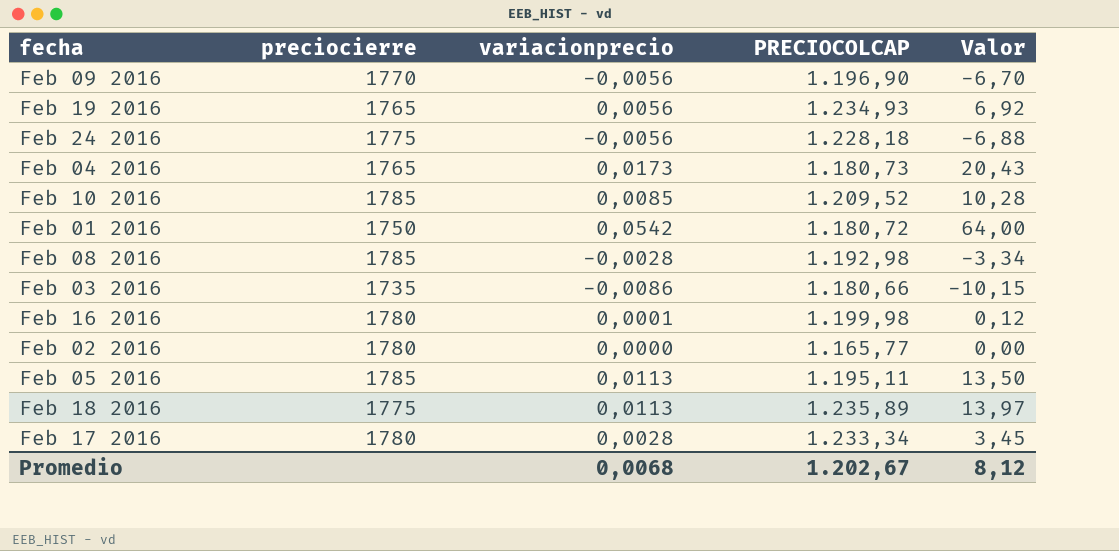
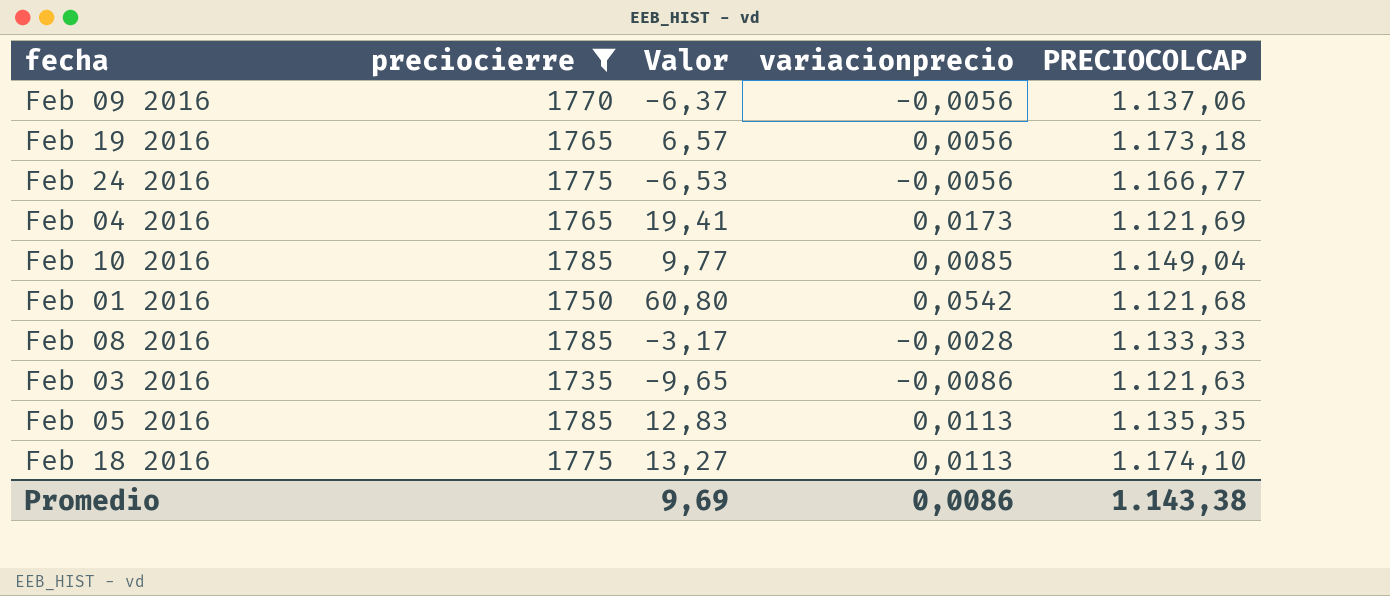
filter: none -> preciocierre != 1780
column Valor | position: 5 -> 3
Feb 09 2016 | Valor: -6,70 -> -6,37
Feb 09 2016 | PRECIOCOLCAP: 1.196,90 -> 1.137,06
Feb 19 2016 | Valor: 6,92 -> 6,57
Feb 19 2016 | PRECIOCOLCAP: 1.234,93 -> 1.173,18
Feb 24 2016 | Valor: -6,88 -> -6,53
Feb 24 2016 | PRECIOCOLCAP: 1.228,18 -> 1.166,77
Feb 04 2016 | Valor: 20,43 -> 19,41
Feb 04 2016 | PRECIOCOLCAP: 1.180,73 -> 1.121,69
Feb 10 2016 | Valor: 10,28 -> 9,77
Feb 10 2016 | PRECIOCOLCAP: 1.209,52 -> 1.149,04
Feb 01 2016 | Valor: 64,00 -> 60,80
Feb 01 2016 | PRECIOCOLCAP: 1.180,72 -> 1.121,68
Feb 08 2016 | Valor: -3,34 -> -3,17
Feb 08 2016 | PRECIOCOLCAP: 1.192,98 -> 1.133,33
Feb 03 2016 | Valor: -10,15 -> -9,65
Feb 03 2016 | PRECIOCOLCAP: 1.180,66 -> 1.121,63
Feb 05 2016 | Valor: 13,50 -> 12,83
Feb 05 2016 | PRECIOCOLCAP: 1.195,11 -> 1.135,35
Feb 18 2016 | Valor: 13,97 -> 13,27
Feb 18 2016 | PRECIOCOLCAP: 1.235,89 -> 1.174,10
Promedio | Valor: 8,12 -> 9,69
Promedio | variacionprecio: 0,0068 -> 0,0086
Promedio | PRECIOCOLCAP: 1.202,67 -> 1.143,38

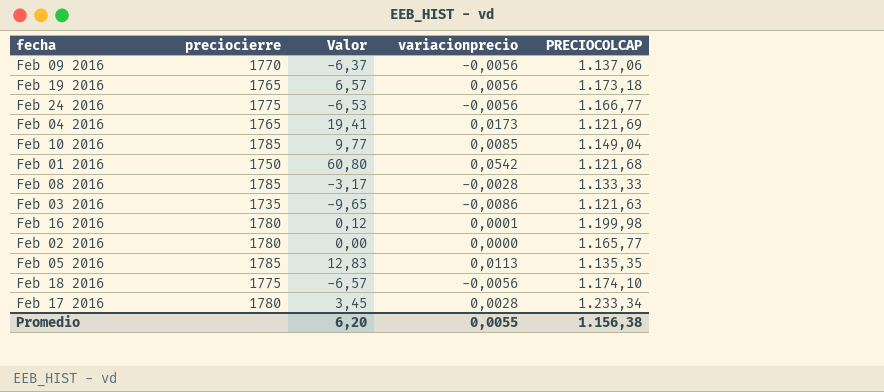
filter: preciocierre != 1780 -> none
Feb 18 2016 | Valor: 13,27 -> -6,57
Feb 18 2016 | variacionprecio: 0,0113 -> -0,0056
Promedio | Valor: 9,69 -> 6,20
Promedio | variacionprecio: 0,0086 -> 0,0055
Promedio | PRECIOCOLCAP: 1.143,38 -> 1.156,38

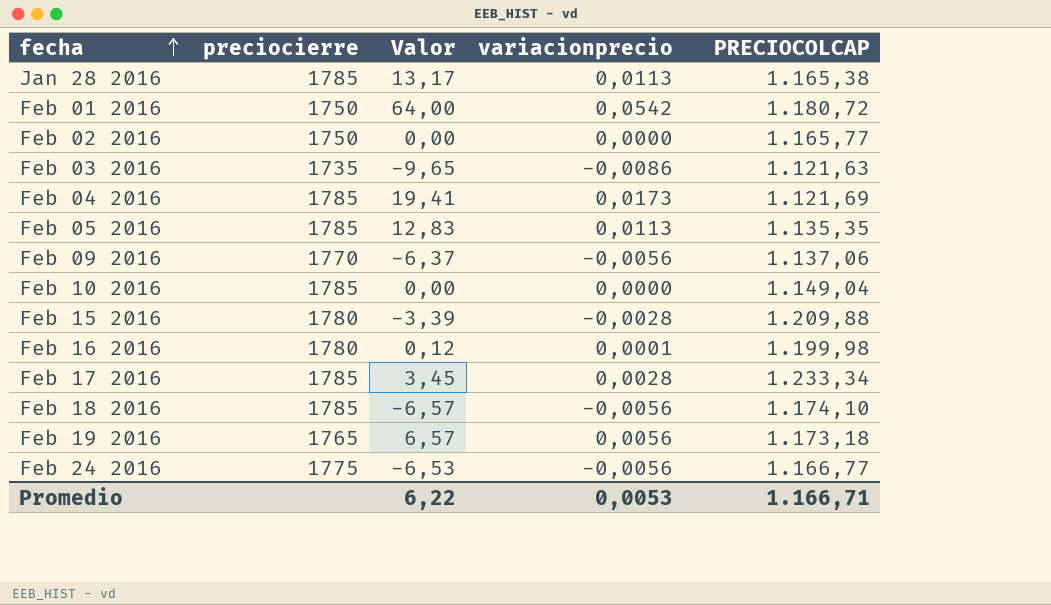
row order: none -> fecha ascending
row Feb 08 2016: 1785 | -3,17 | -0,0028 | 1.133,33 -> none
row Jan 28 2016: none -> 1785 | 13,17 | 0,0113 | 1.165,38
Feb 01 2016 | Valor: 60,80 -> 64,00
Feb 01 2016 | PRECIOCOLCAP: 1.121,68 -> 1.180,72
Feb 02 2016 | preciocierre: 1780 -> 1750
Feb 04 2016 | preciocierre: 1765 -> 1785
Feb 10 2016 | Valor: 9,77 -> 0,00
Feb 10 2016 | variacionprecio: 0,0085 -> 0,0000
row Feb 15 2016: none -> 1780 | -3,39 | -0,0028 | 1.209,88
Feb 17 2016 | preciocierre: 1780 -> 1785
Feb 18 2016 | preciocierre: 1775 -> 1785
Promedio | Valor: 6,20 -> 6,22
Promedio | variacionprecio: 0,0055 -> 0,0053
Promedio | PRECIOCOLCAP: 1.156,38 -> 1.166,71

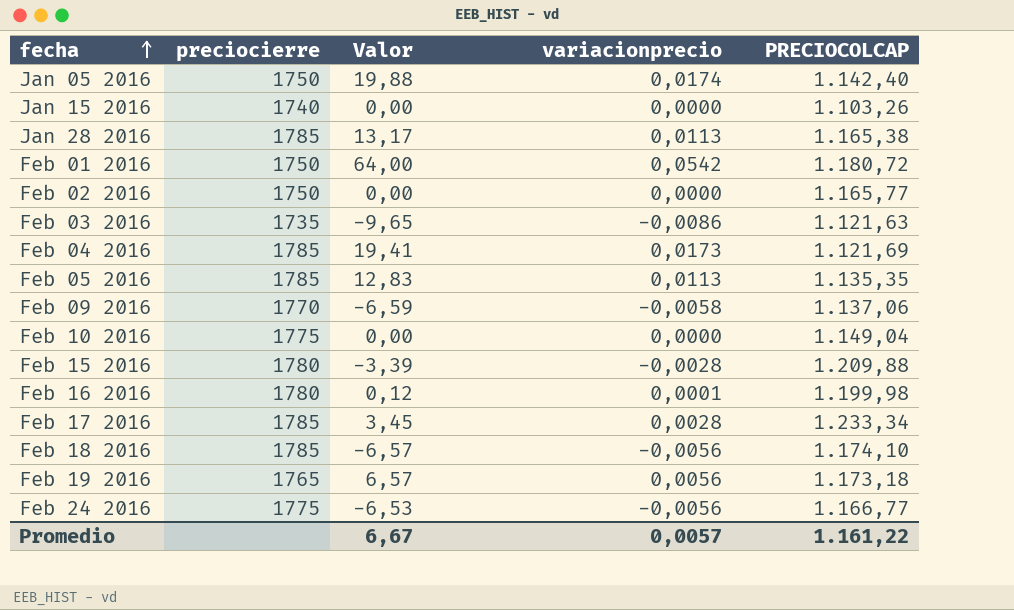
row Jan 05 2016: none -> 1750 | 19,88 | 0,0174 | 1.142,40
row Jan 15 2016: none -> 1740 | 0,00 | 0,0000 | 1.103,26
Feb 09 2016 | Valor: -6,37 -> -6,59
Feb 09 2016 | variacionprecio: -0,0056 -> -0,0058
Feb 10 2016 | preciocierre: 1785 -> 1775
Promedio | Valor: 6,22 -> 6,67
Promedio | variacionprecio: 0,0053 -> 0,0057
Promedio | PRECIOCOLCAP: 1.166,71 -> 1.161,22

